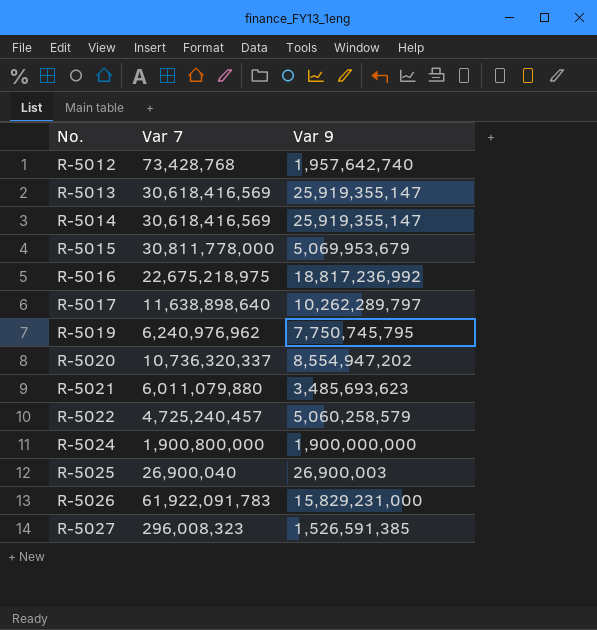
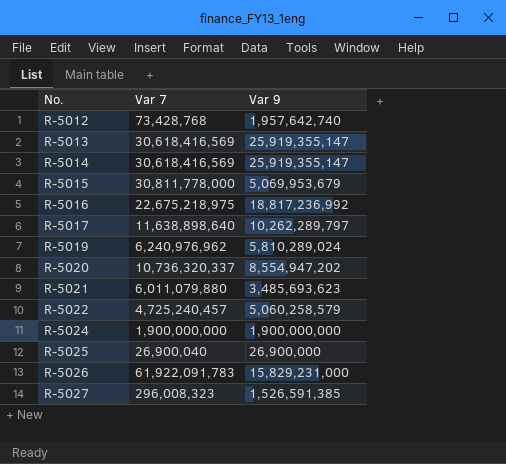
R-5019 | Var 9: 7,750,745,795 -> 5,810,289,024
R-5024 | Var 7: 1,900,800,000 -> 1,900,000,000
R-5025 | Var 9: 26,900,003 -> 26,900,000

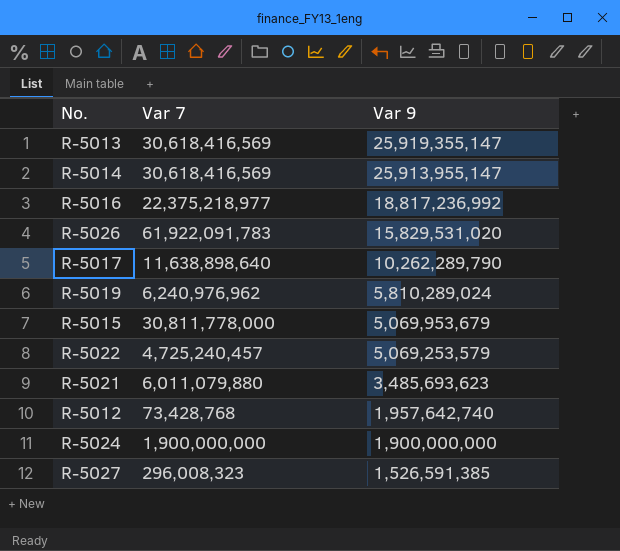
row order: No. ascending -> Var 9 descending
row R-5020: 10,736,320,337 | 8,554,947,202 -> none
row R-5025: 26,900,040 | 26,900,000 -> none
R-5014 | Var 9: 25,919,355,147 -> 25,913,955,147
R-5016 | Var 7: 22,675,218,975 -> 22,375,218,977
R-5026 | Var 9: 15,829,231,000 -> 15,829,531,020
R-5017 | Var 9: 10,262,289,797 -> 10,262,289,790
R-5022 | Var 9: 5,060,258,579 -> 5,069,253,579

